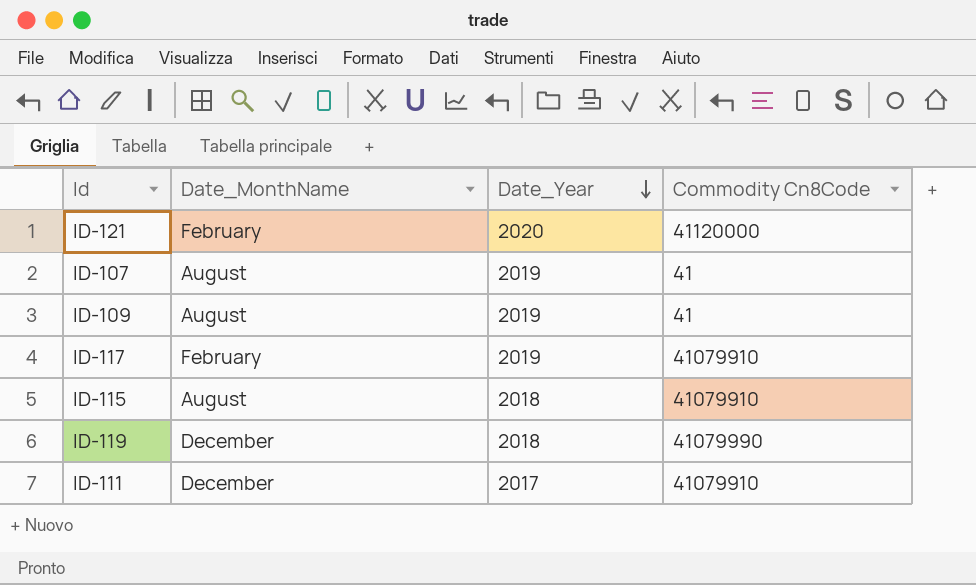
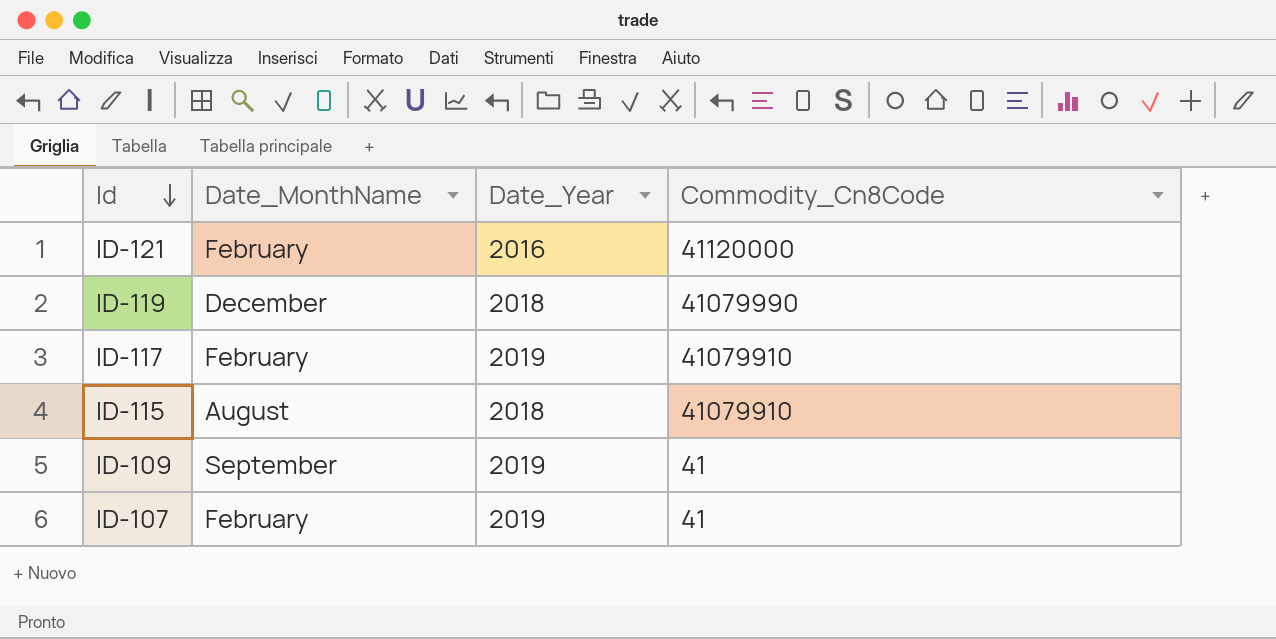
row order: Date_Year descending -> Id descending
column name: Commodity Cn8Code -> Commodity_Cn8Code
row ID-111: December | 2017 | 41079910 -> none
ID-121 | Date_Year: 2020 -> 2016
ID-109 | Date_MonthName: August -> September
ID-107 | Date_MonthName: August -> February

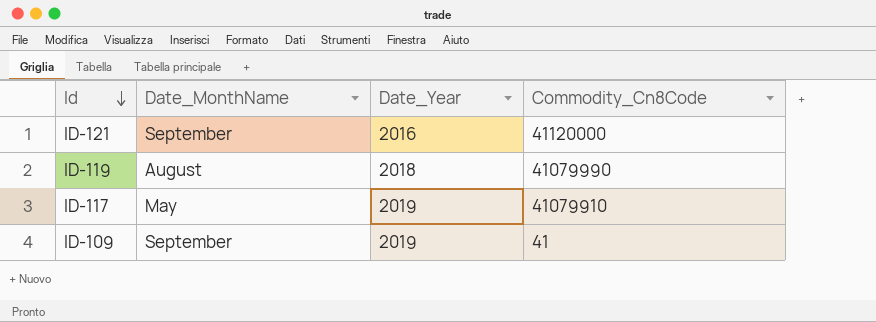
row ID-115: August | 2018 | 41079910 -> none
row ID-107: February | 2019 | 41 -> none
ID-121 | Date_MonthName: February -> September
ID-119 | Date_MonthName: December -> August
ID-117 | Date_MonthName: February -> May

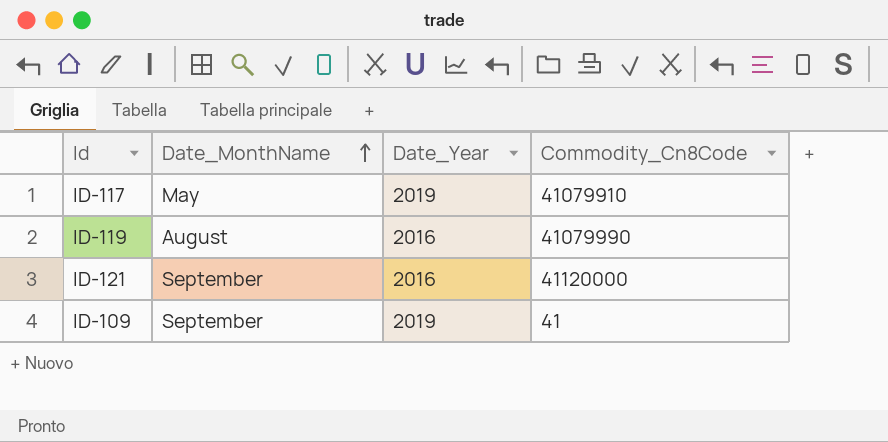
row order: Id descending -> Date_MonthName ascending
ID-119 | Date_Year: 2018 -> 2016

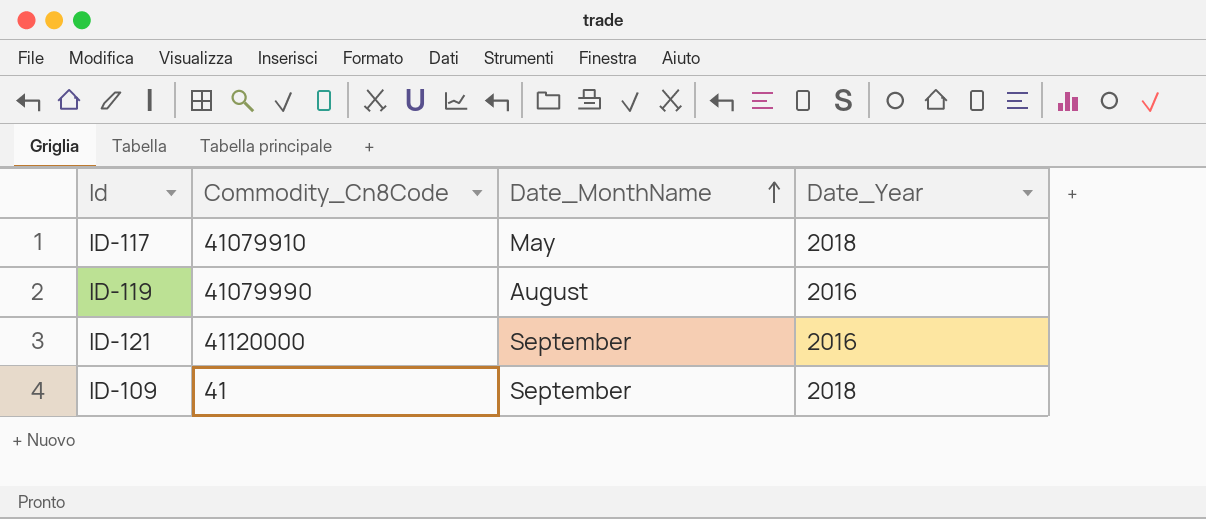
column Commodity_Cn8Code | position: 4 -> 2
ID-117 | Date_Year: 2019 -> 2018
ID-109 | Date_Year: 2019 -> 2018

